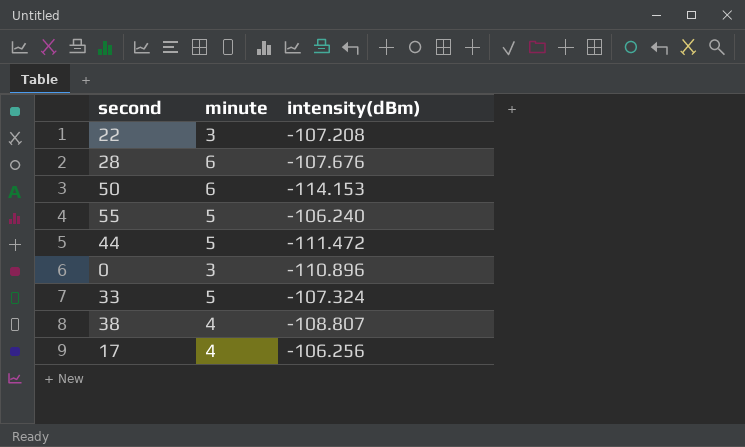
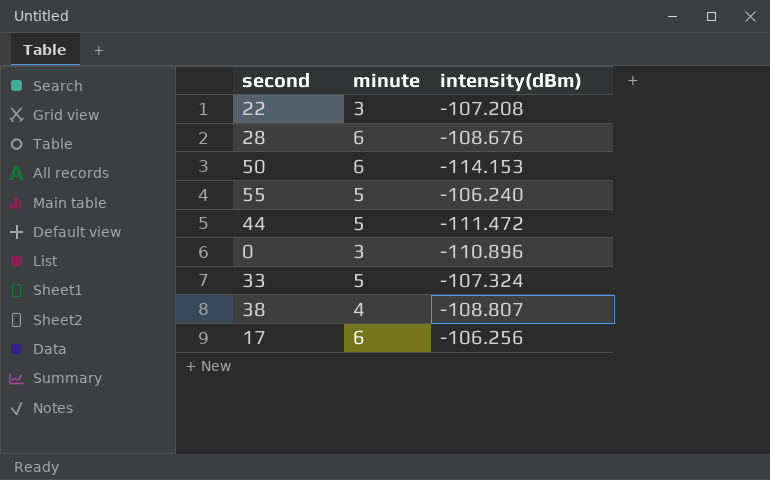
28 | intensity(dBm): -107.676 -> -108.676
17 | minute: 4 -> 6

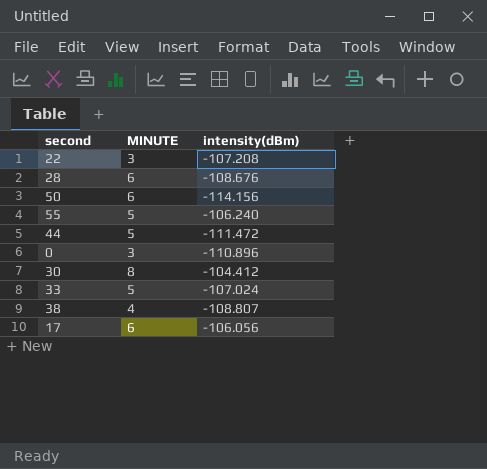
column name: minute -> MINUTE
50 | intensity(dBm): -114.153 -> -114.156
row 30: none -> 8 | -104.412
33 | intensity(dBm): -107.324 -> -107.024
17 | intensity(dBm): -106.256 -> -106.056

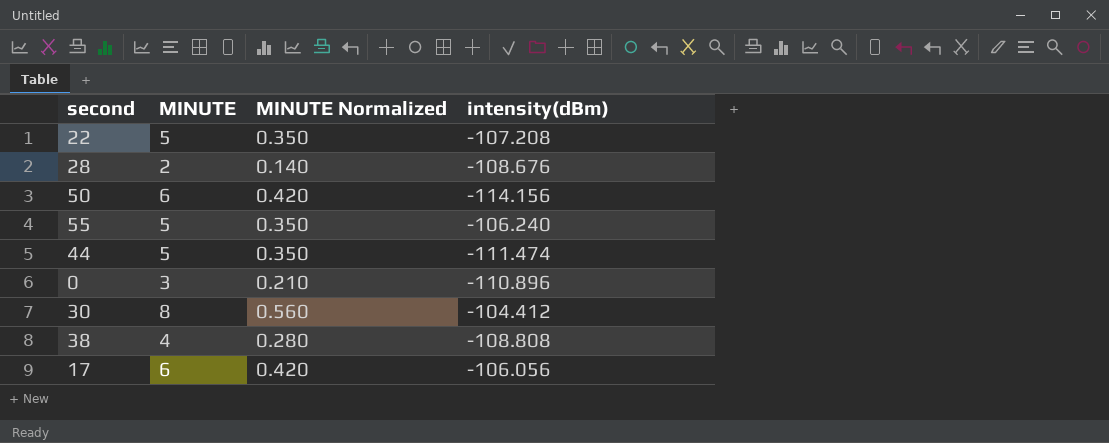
column MINUTE Normalized | formula: none -> [MINUTE] * 0.07
row 33: 5 | -107.024 -> none
22 | MINUTE: 3 -> 5
28 | MINUTE: 6 -> 2
44 | intensity(dBm): -111.472 -> -111.474
38 | intensity(dBm): -108.807 -> -108.808

